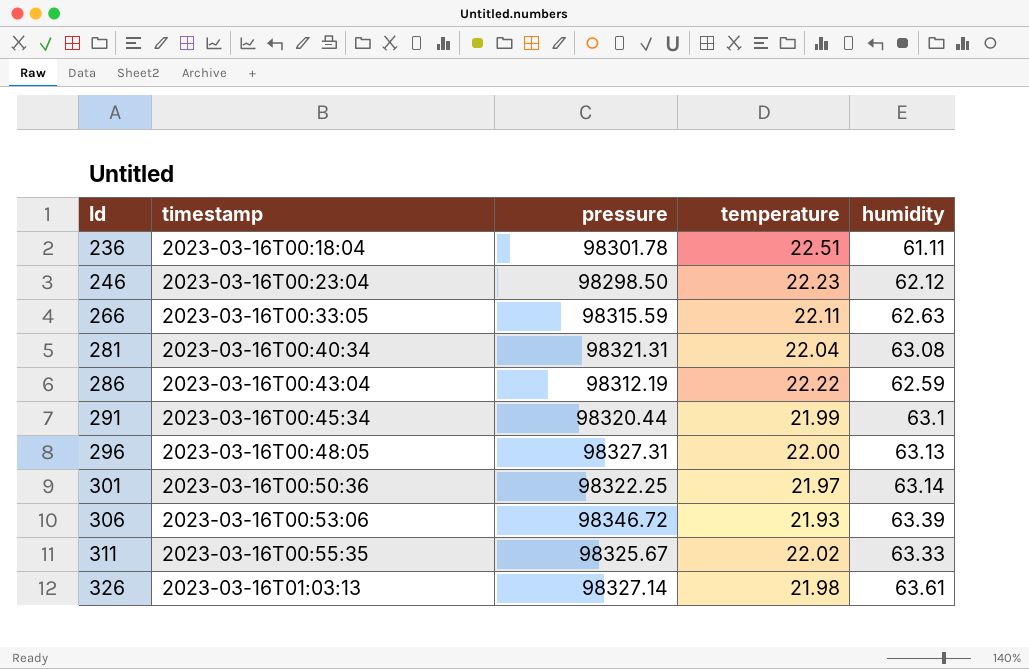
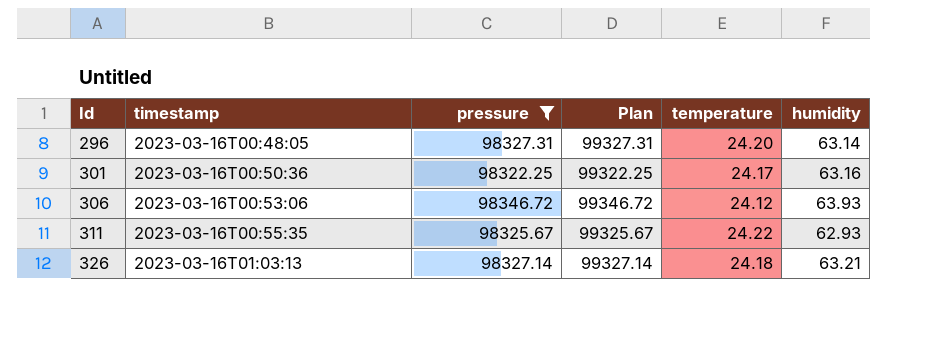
filter: none -> pressure >= 98322.25
column Plan | formula: none -> [pressure] + 1000
296 | temperature: 22.00 -> 24.20
296 | humidity: 63.13 -> 63.14
301 | temperature: 21.97 -> 24.17
301 | humidity: 63.14 -> 63.16
306 | temperature: 21.93 -> 24.12
306 | humidity: 63.39 -> 63.93
311 | temperature: 22.02 -> 24.22
311 | humidity: 63.33 -> 62.93
326 | temperature: 21.98 -> 24.18
326 | humidity: 63.61 -> 63.21

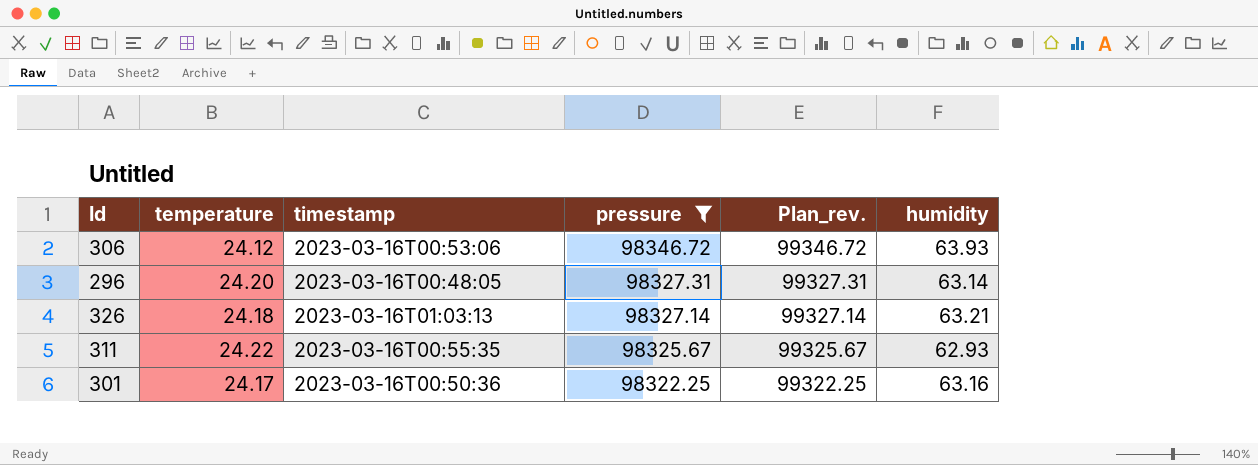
row order: Id ascending -> pressure descending
column temperature | position: 5 -> 2
column name: Plan -> Plan_rev.

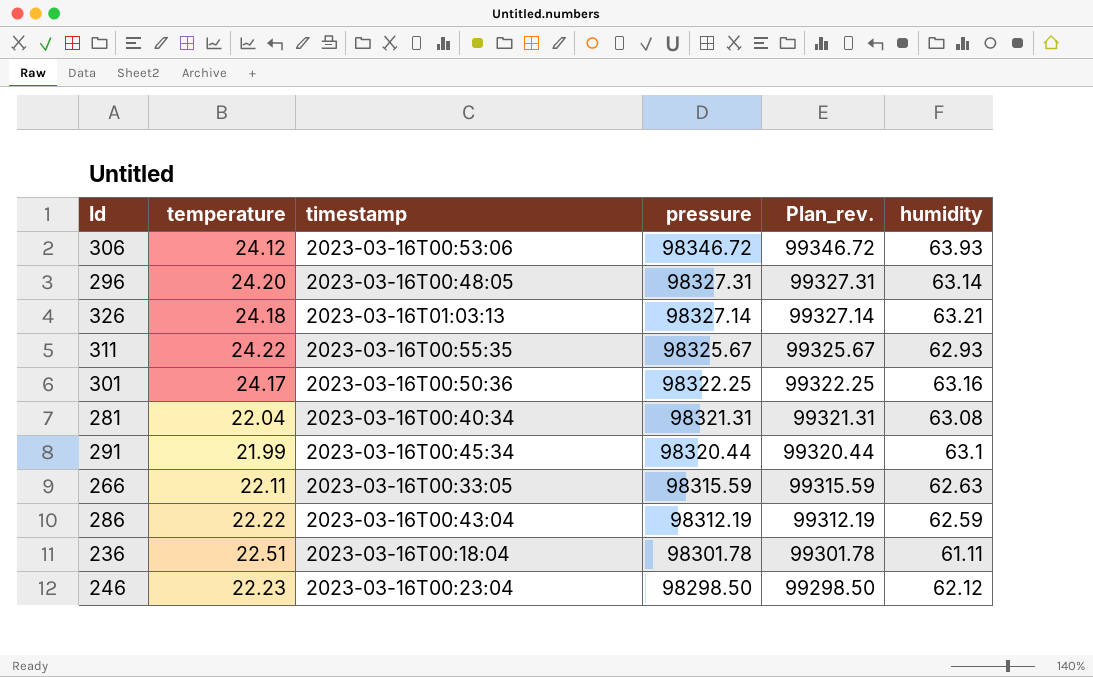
filter: pressure >= 98322.25 -> none

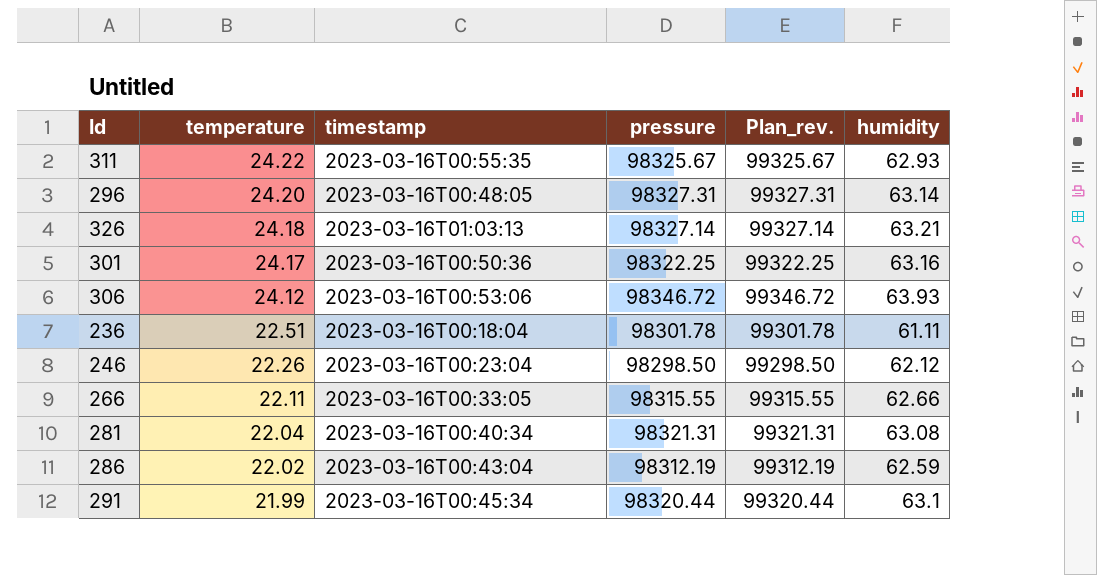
row order: pressure descending -> temperature descending
246 | temperature: 22.23 -> 22.26
266 | pressure: 98315.59 -> 98315.55
266 | Plan_rev.: 99315.59 -> 99315.55
266 | humidity: 62.63 -> 62.66
286 | temperature: 22.22 -> 22.02

